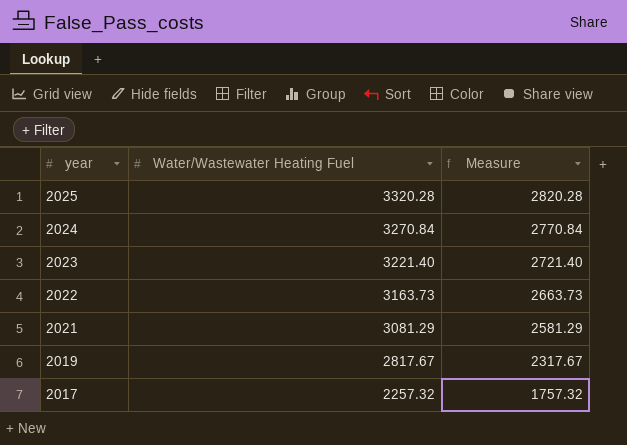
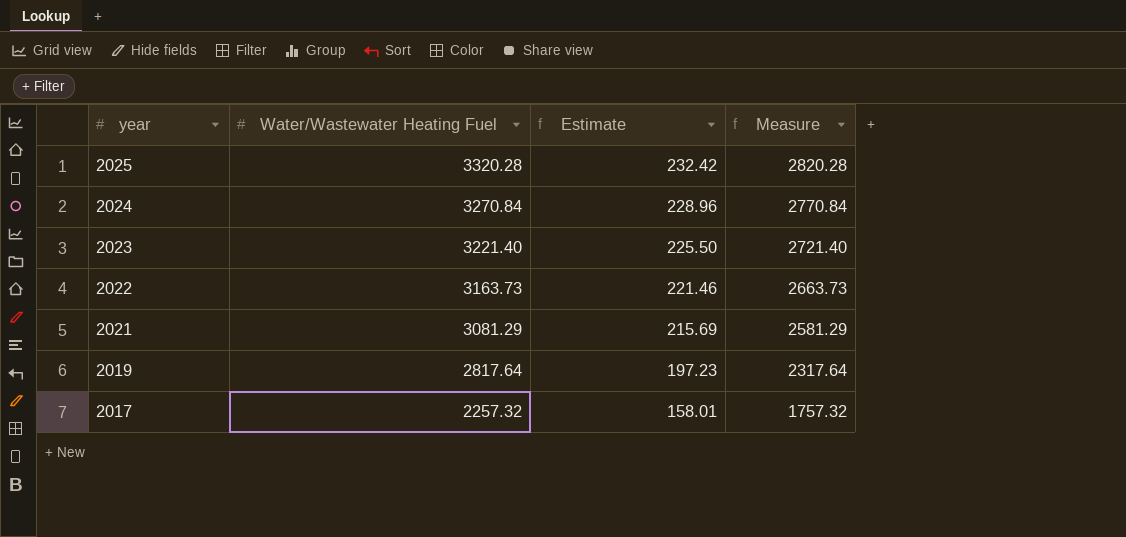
column Estimate | formula: none -> [Water/Wastewater Heating Fuel] * 0.07
2019 | Water/Wastewater Heating Fuel: 2817.67 -> 2817.64
2019 | Measure: 2317.67 -> 2317.64

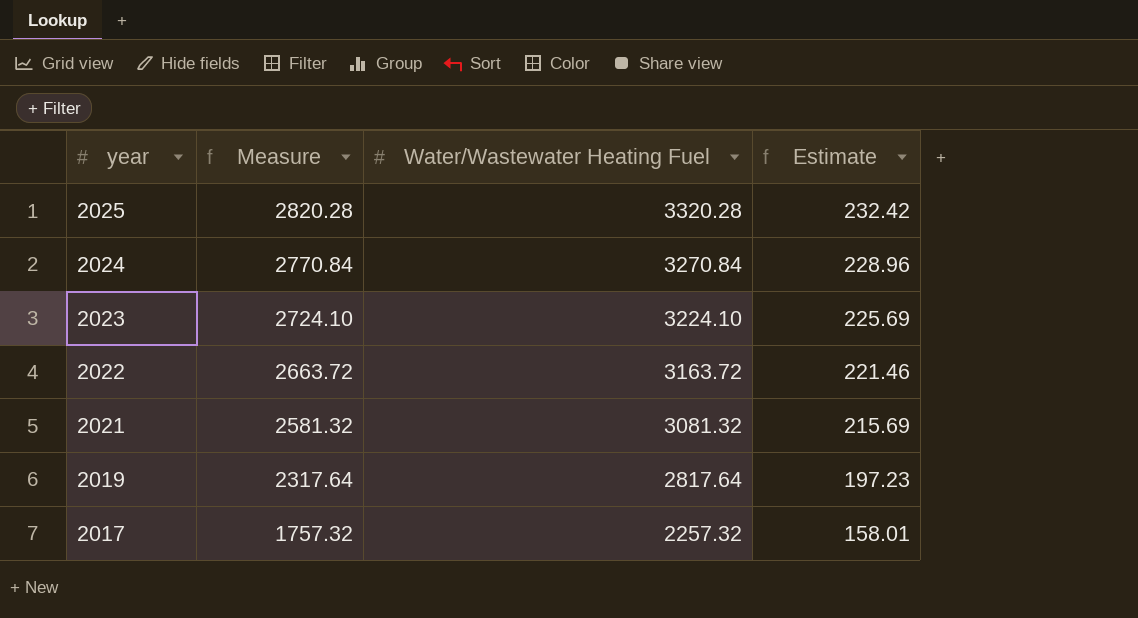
column Measure | position: 4 -> 2
2023 | Measure: 2721.40 -> 2724.10
2023 | Water/Wastewater Heating Fuel: 3221.40 -> 3224.10
2023 | Estimate: 225.50 -> 225.69
2022 | Measure: 2663.73 -> 2663.72
2022 | Water/Wastewater Heating Fuel: 3163.73 -> 3163.72
2021 | Measure: 2581.29 -> 2581.32
2021 | Water/Wastewater Heating Fuel: 3081.29 -> 3081.32

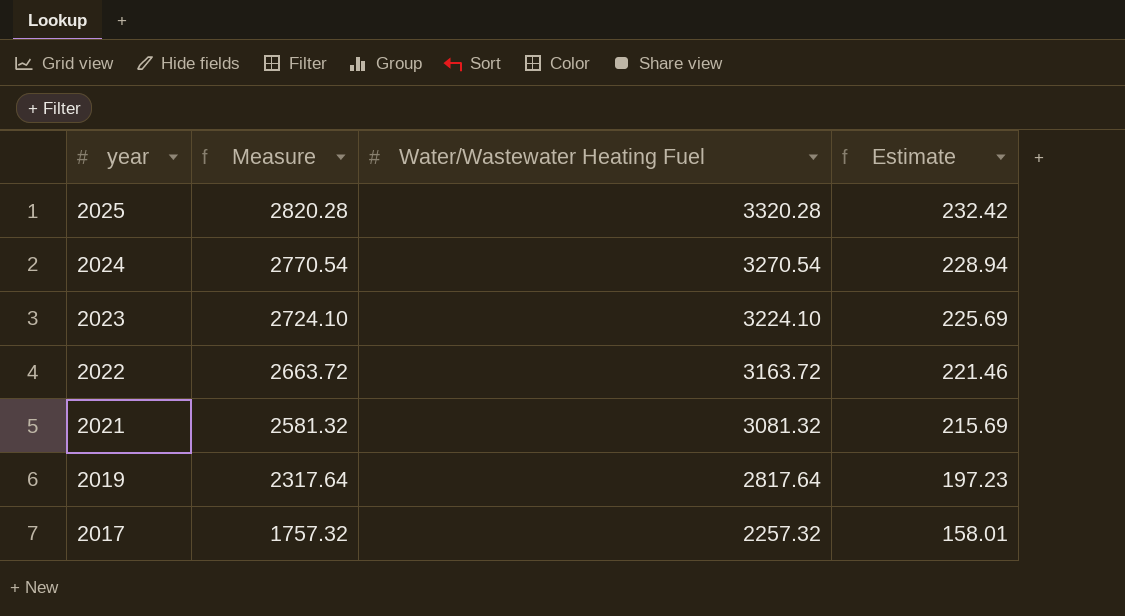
2024 | Measure: 2770.84 -> 2770.54
2024 | Water/Wastewater Heating Fuel: 3270.84 -> 3270.54
2024 | Estimate: 228.96 -> 228.94

